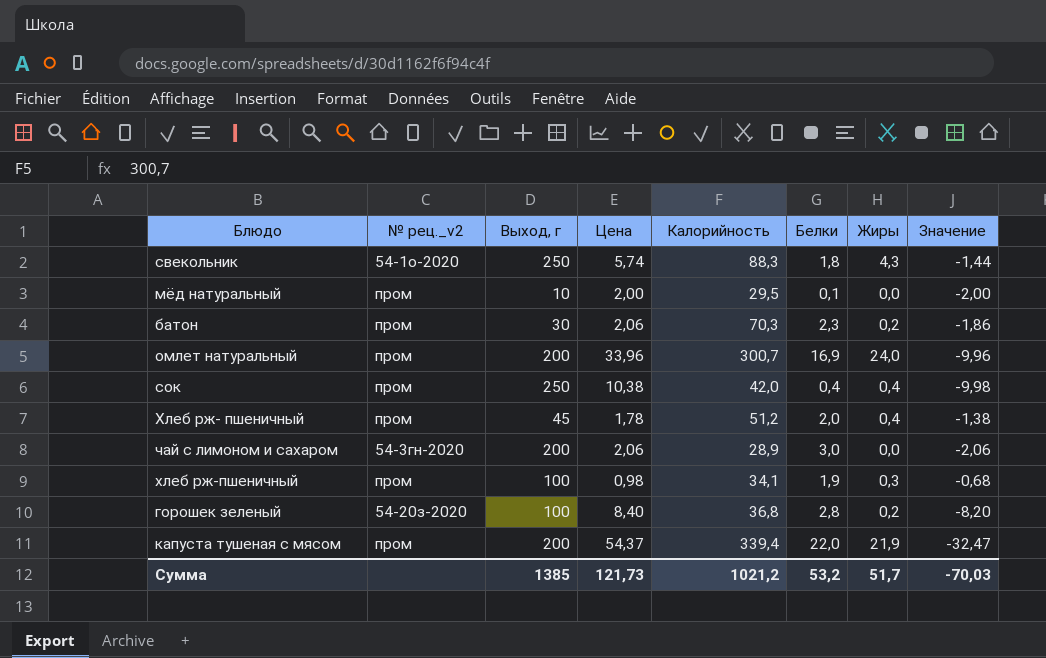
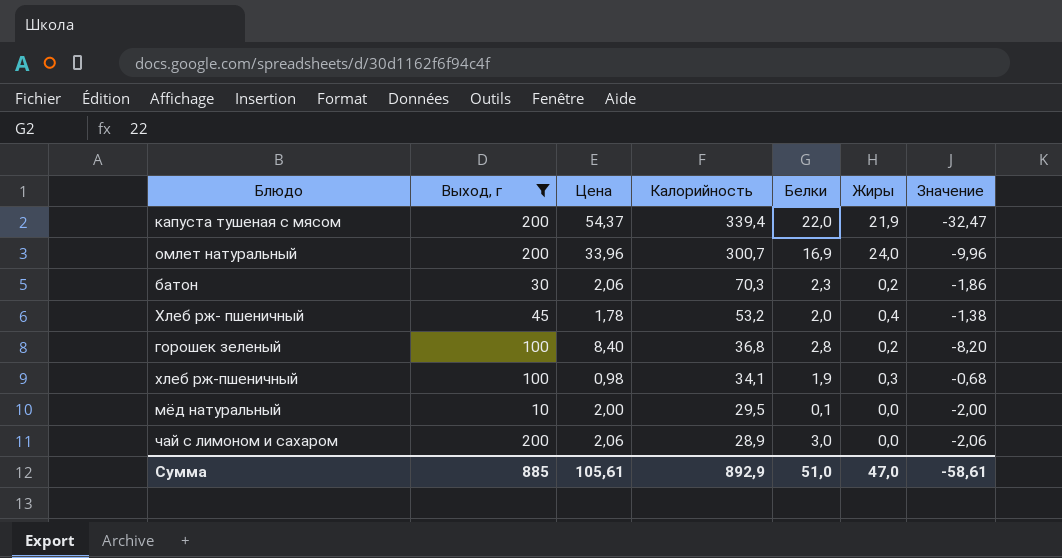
filter: none -> Выход, г != 250
row order: none -> Калорийность descending
column № рец._v2 | position: 2 -> none
Хлеб рж- пшеничный | Калорийность: 51,2 -> 53,2
Сумма | Выход, г: 1385 -> 885
Сумма | Цена: 121,73 -> 105,61
Сумма | Калорийность: 1021,2 -> 892,9
Сумма | Белки: 53,2 -> 51,0
Сумма | Жиры: 51,7 -> 47,0
Сумма | Значение: -70,03 -> -58,61

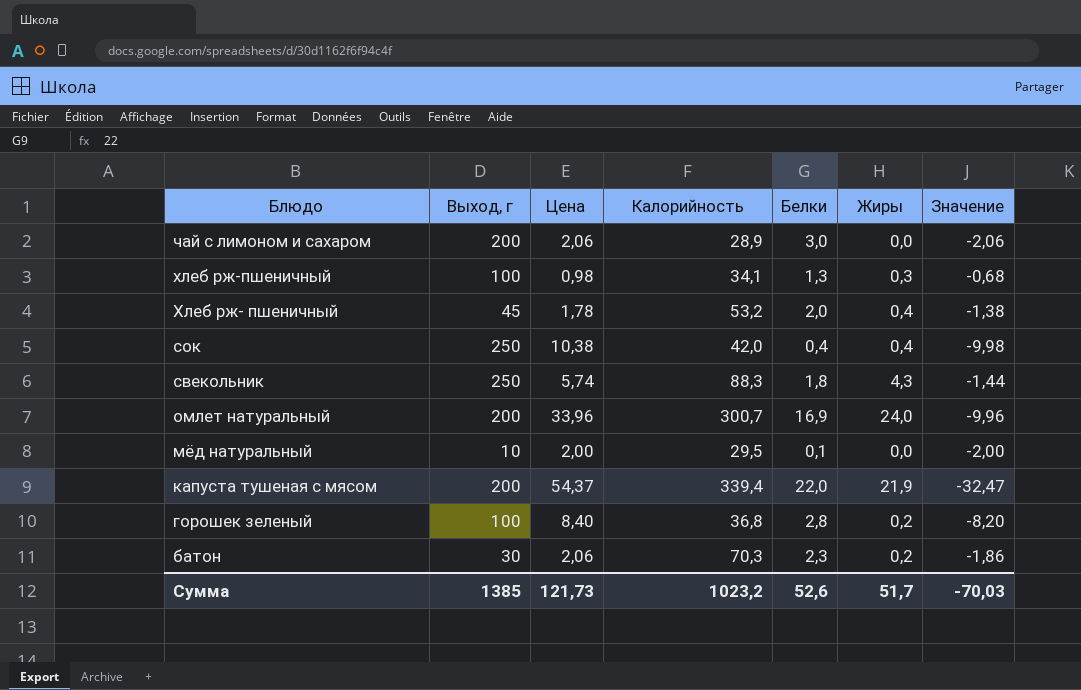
filter: Выход, г != 250 -> none
row order: Калорийность descending -> Блюдо descending
хлеб рж-пшеничный | Белки: 1,9 -> 1,3
Сумма | Выход, г: 885 -> 1385
Сумма | Цена: 105,61 -> 121,73
Сумма | Калорийность: 892,9 -> 1023,2
Сумма | Белки: 51,0 -> 52,6
Сумма | Жиры: 47,0 -> 51,7
Сумма | Значение: -58,61 -> -70,03

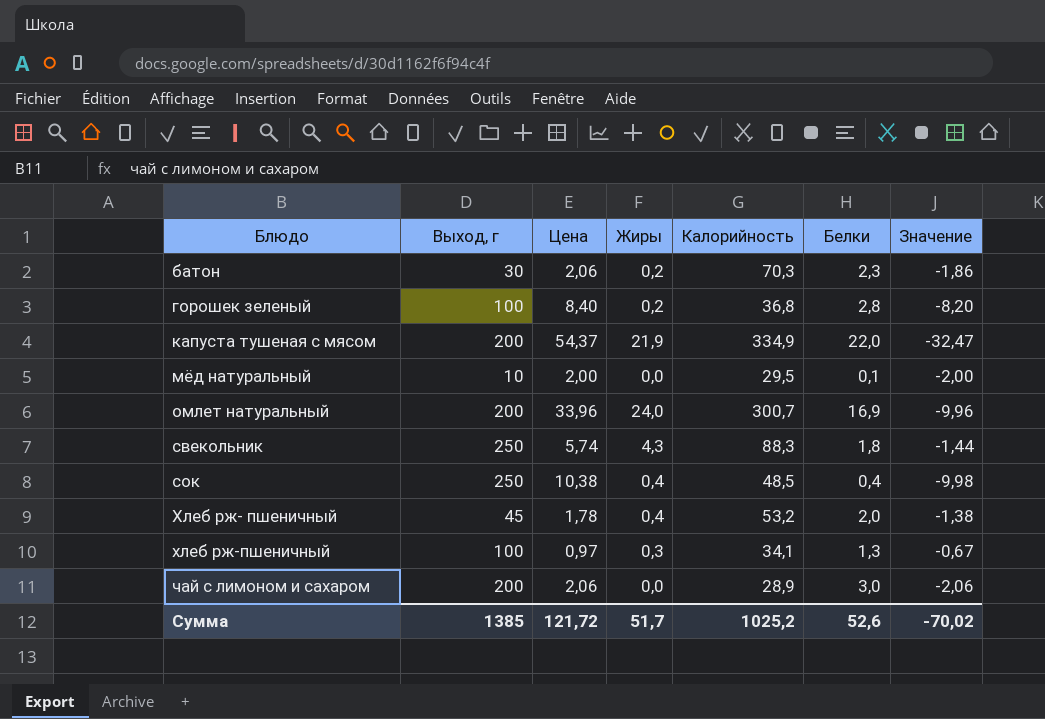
row order: Блюдо descending -> Блюдо ascending
column Жиры | position: 6 -> 4
капуста тушеная с мясом | Калорийность: 339,4 -> 334,9
сок | Калорийность: 42,0 -> 48,5
хлеб рж-пшеничный | Цена: 0,98 -> 0,97
хлеб рж-пшеничный | Значение: -0,68 -> -0,67
Сумма | Цена: 121,73 -> 121,72
Сумма | Калорийность: 1023,2 -> 1025,2
Сумма | Значение: -70,03 -> -70,02

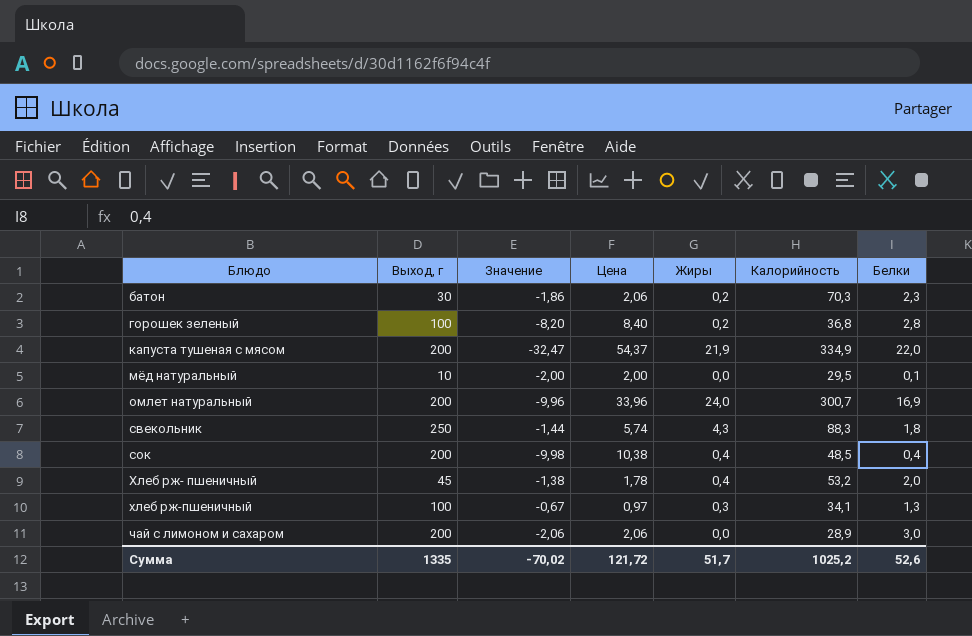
column Значение | position: 7 -> 3
сок | Выход, г: 250 -> 200
Сумма | Выход, г: 1385 -> 1335

